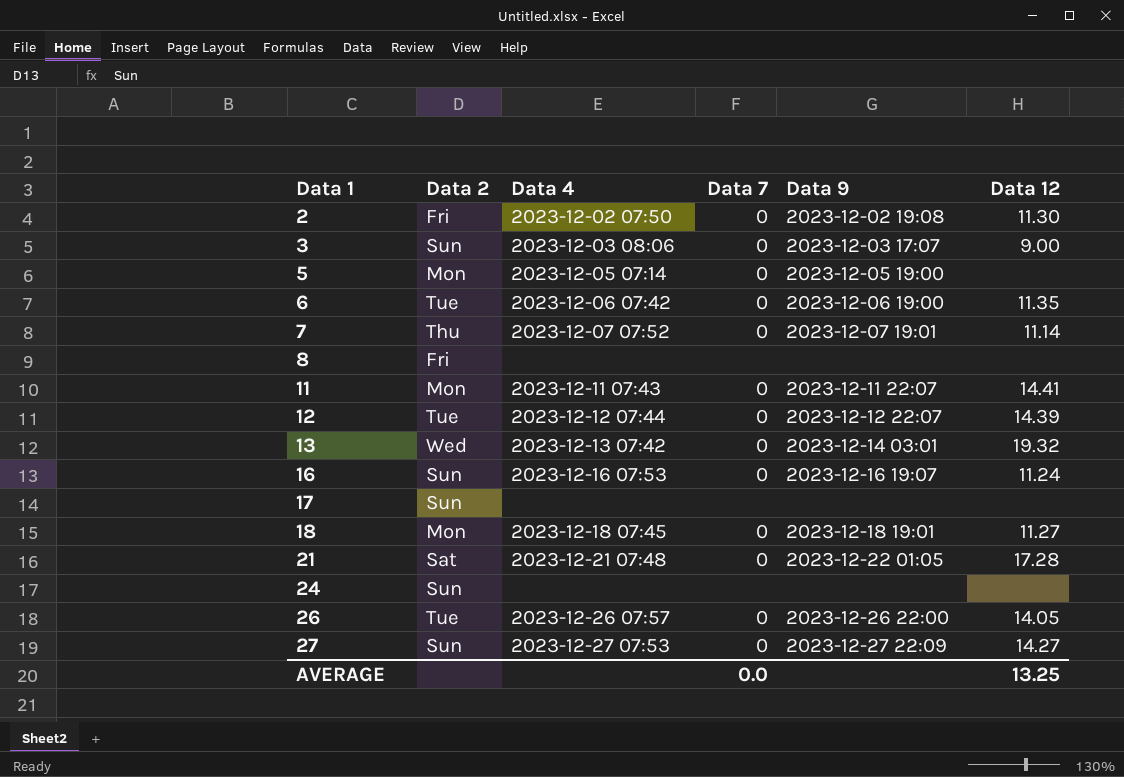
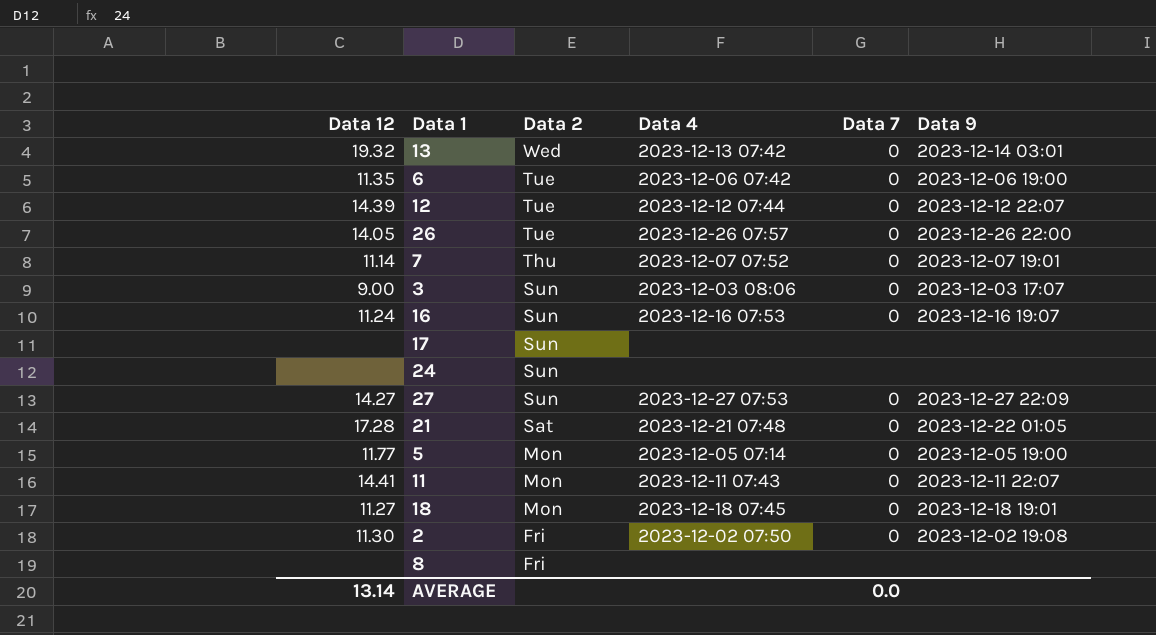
row order: Data 1 ascending -> Data 2 descending
column Data 12 | position: 6 -> 1
5 | Data 12: none -> 11.77
AVERAGE | Data 12: 13.25 -> 13.14

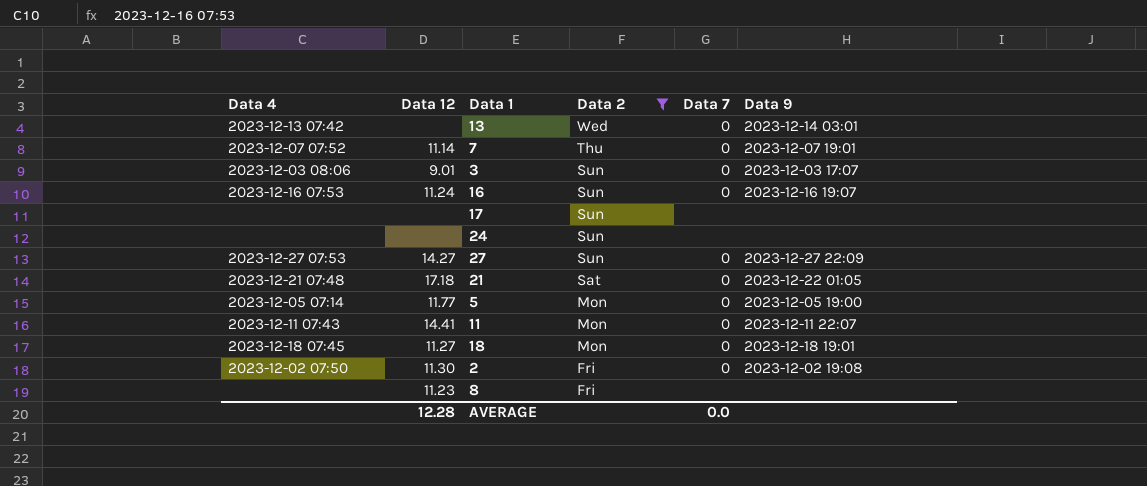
filter: none -> Data 2 != Tue
column Data 4 | position: 4 -> 1
13 | Data 12: 19.32 -> none
3 | Data 12: 9.00 -> 9.01
21 | Data 12: 17.28 -> 17.18
8 | Data 12: none -> 11.23
AVERAGE | Data 12: 13.14 -> 12.28

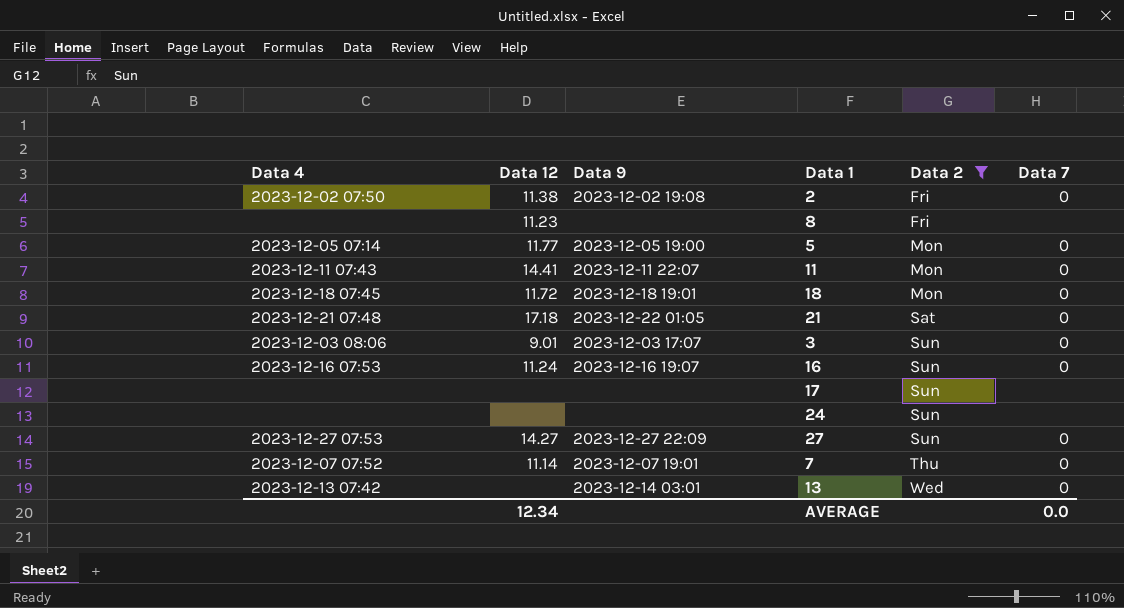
row order: Data 2 descending -> Data 2 ascending
column Data 9 | position: 6 -> 3
2 | Data 12: 11.30 -> 11.38
18 | Data 12: 11.27 -> 11.72
AVERAGE | Data 12: 12.28 -> 12.34

